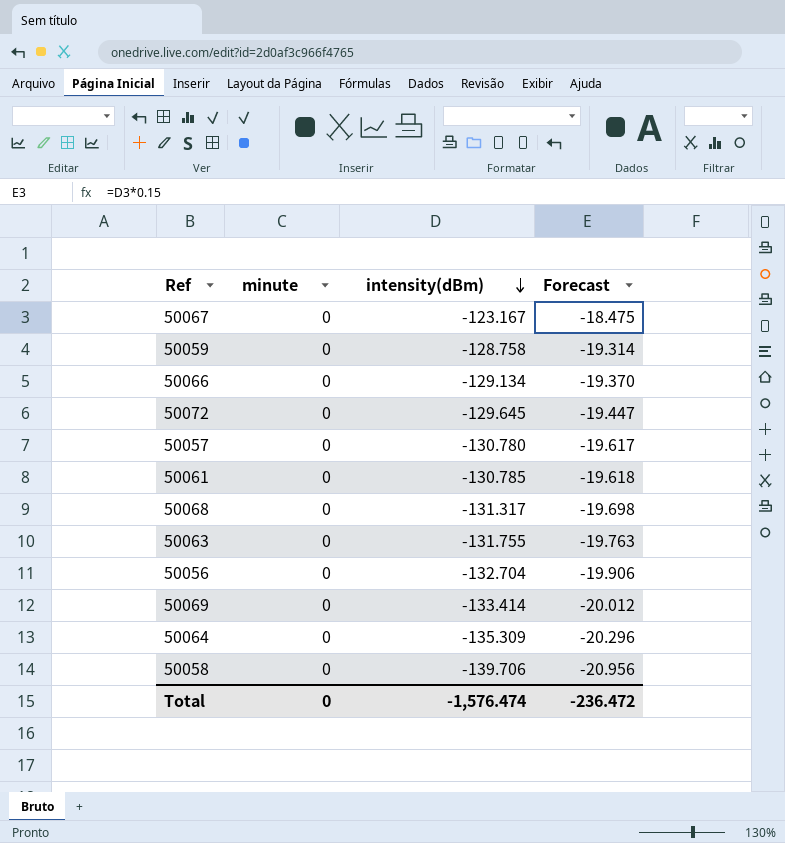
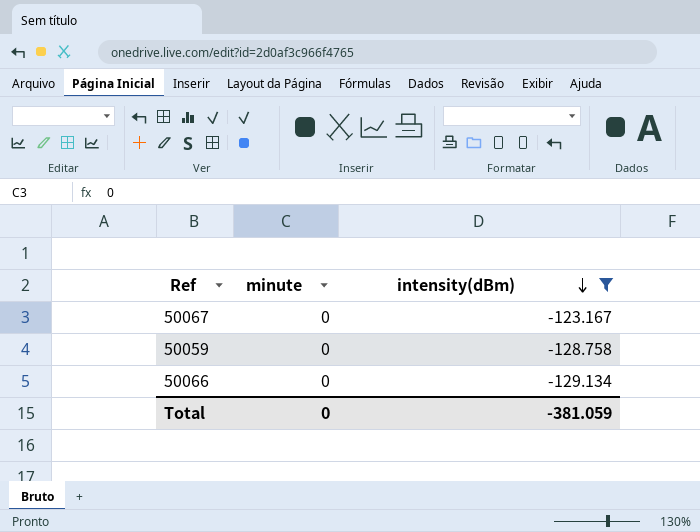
filter: none -> intensity(dBm) >= -129.134
column Forecast | formula: [intensity(dBm)] * 0.15 -> none
Total | intensity(dBm): -1,576.474 -> -381.059

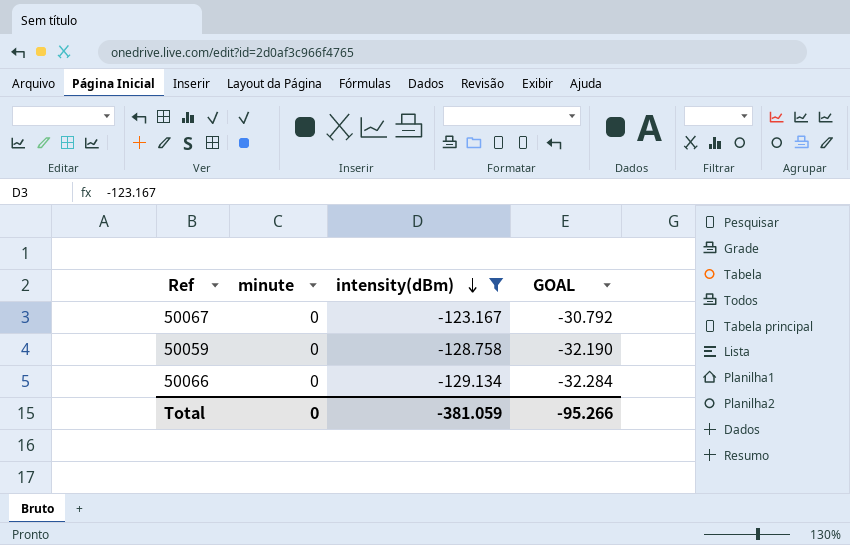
column GOAL | formula: none -> [intensity(dBm)] * 0.25

